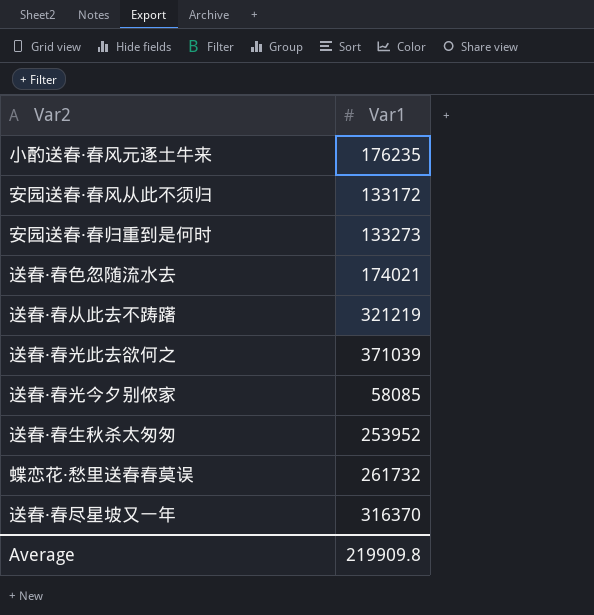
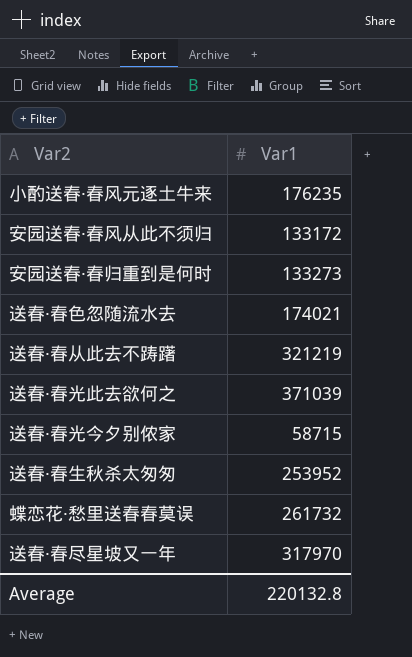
送春·春光今夕别侬家 | Var1: 58085 -> 58715
送春·春尽星坡又一年 | Var1: 316370 -> 317970
Average | Var1: 219909.8 -> 220132.8

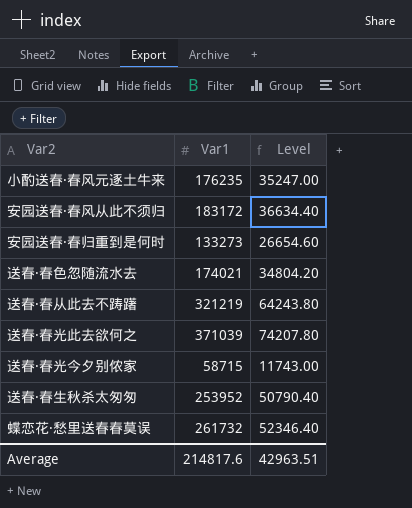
column Level | formula: none -> [Var1] * 0.2
row 送春·春尽星坡又一年: 317970 -> none
安园送春·春风从此不须归 | Var1: 133172 -> 183172
Average | Var1: 220132.8 -> 214817.6

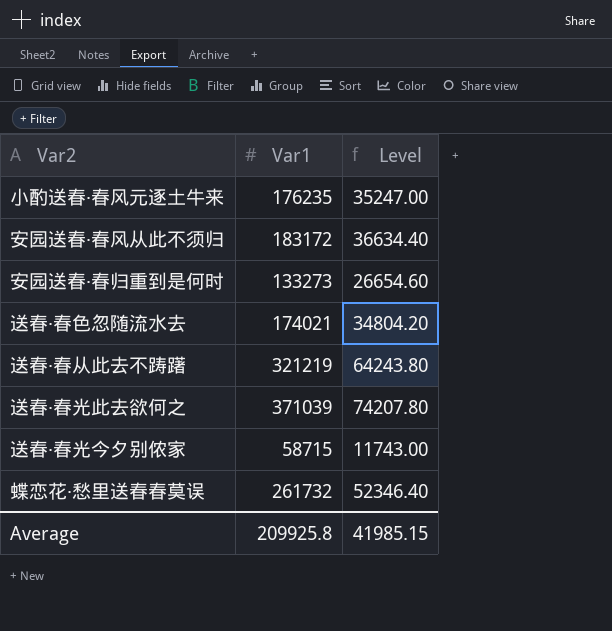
row 送春·春生秋杀太匆匆: 253952 | 50790.40 -> none
Average | Var1: 214817.6 -> 209925.8
Average | Level: 42963.51 -> 41985.15

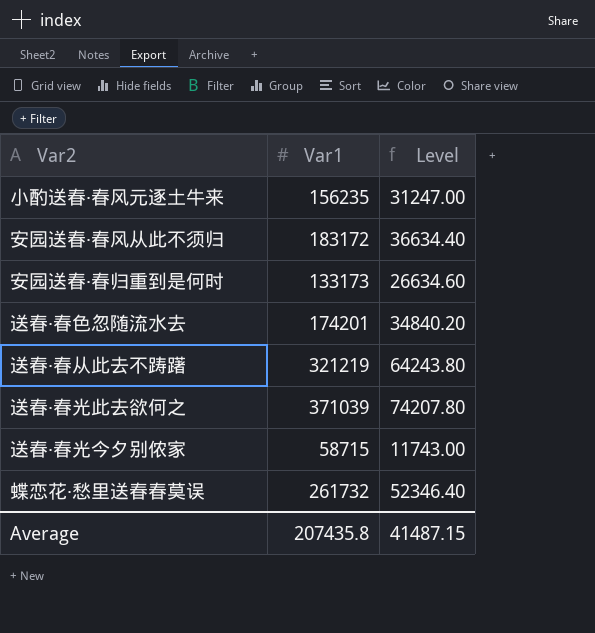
小酌送春·春风元逐土牛来 | Var1: 176235 -> 156235
小酌送春·春风元逐土牛来 | Level: 35247.00 -> 31247.00
安园送春·春归重到是何时 | Var1: 133273 -> 133173
安园送春·春归重到是何时 | Level: 26654.60 -> 26634.60
送春·春色忽随流水去 | Var1: 174021 -> 174201
送春·春色忽随流水去 | Level: 34804.20 -> 34840.20
Average | Var1: 209925.8 -> 207435.8
Average | Level: 41985.15 -> 41487.15

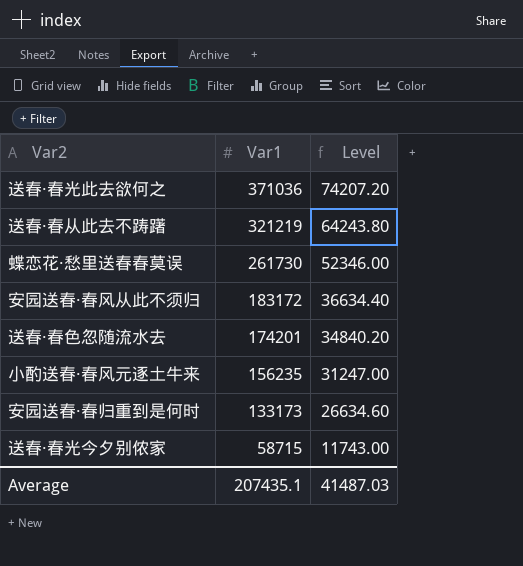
row order: none -> Var1 descending
送春·春光此去欲何之 | Var1: 371039 -> 371036
送春·春光此去欲何之 | Level: 74207.80 -> 74207.20
蝶恋花·愁里送春春莫误 | Var1: 261732 -> 261730
蝶恋花·愁里送春春莫误 | Level: 52346.40 -> 52346.00
Average | Var1: 207435.8 -> 207435.1
Average | Level: 41487.15 -> 41487.03

